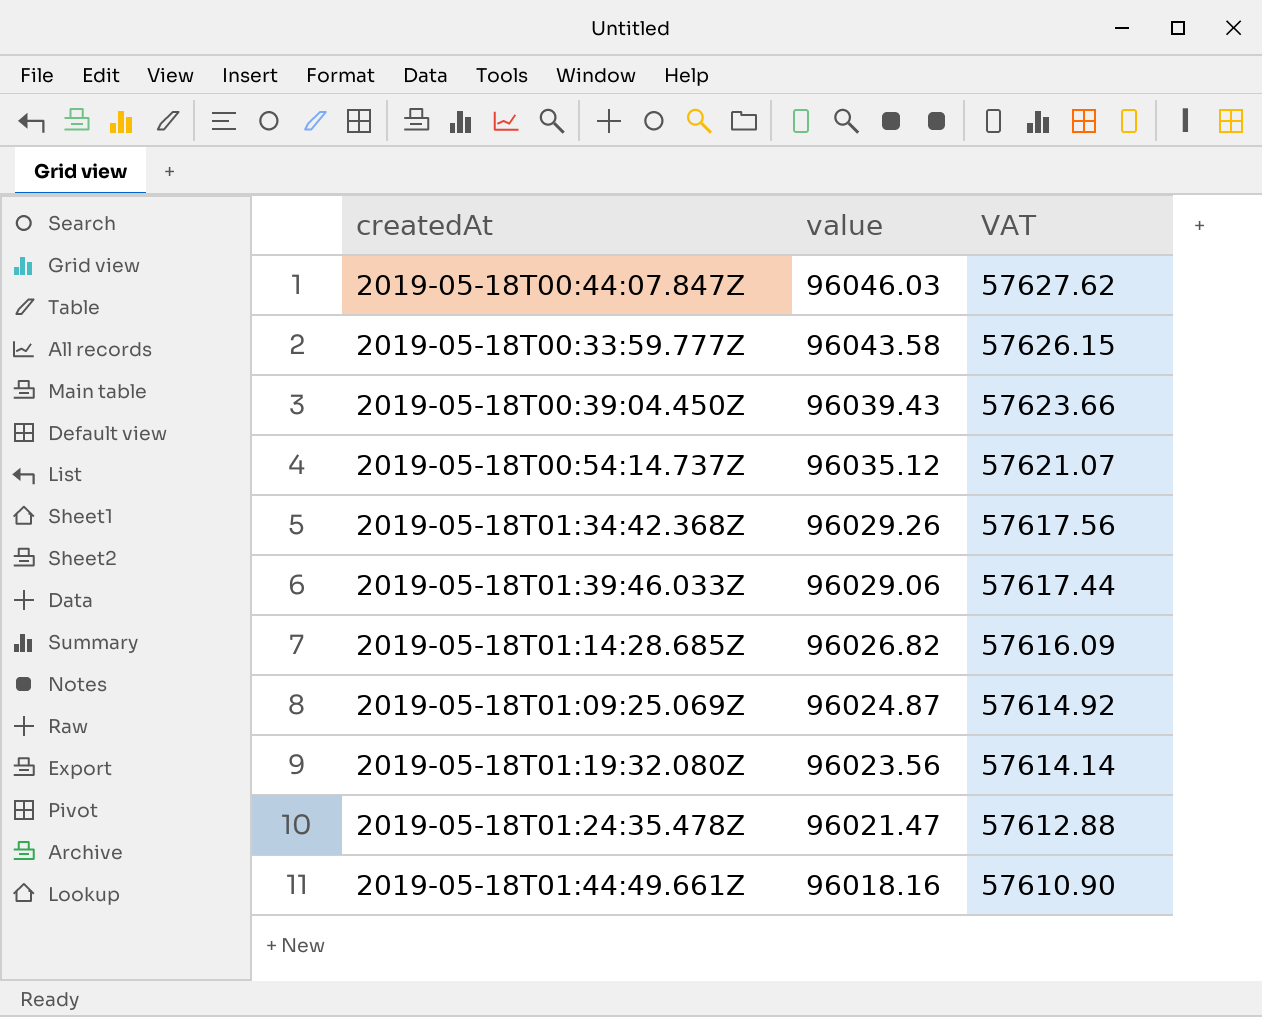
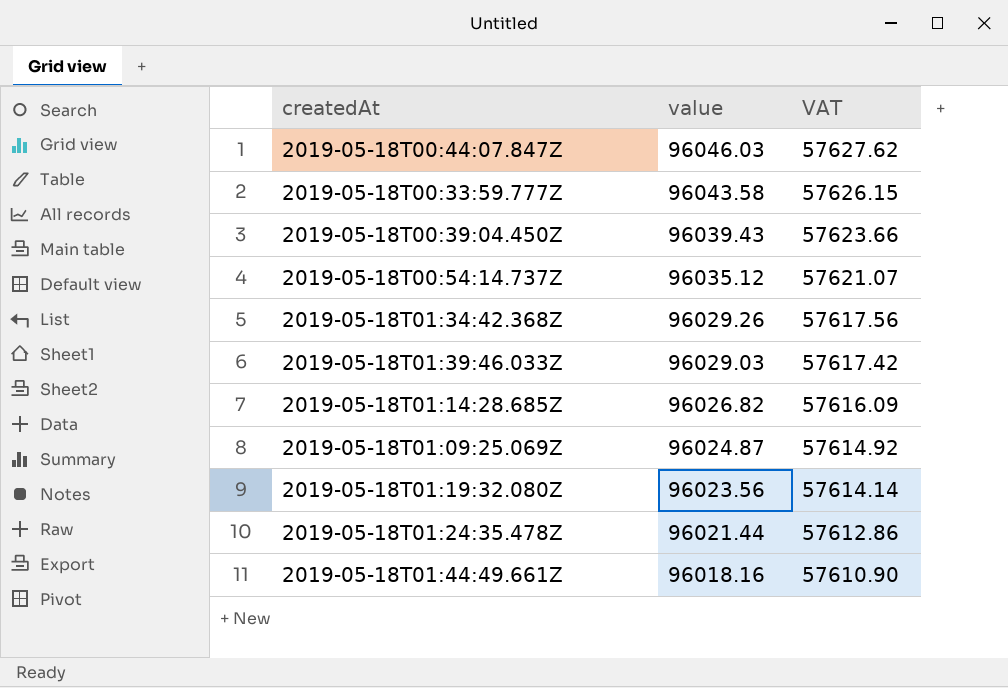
2019-05-18T01:39:46.033Z | value: 96029.06 -> 96029.03
2019-05-18T01:39:46.033Z | VAT: 57617.44 -> 57617.42
2019-05-18T01:24:35.478Z | value: 96021.47 -> 96021.44
2019-05-18T01:24:35.478Z | VAT: 57612.88 -> 57612.86

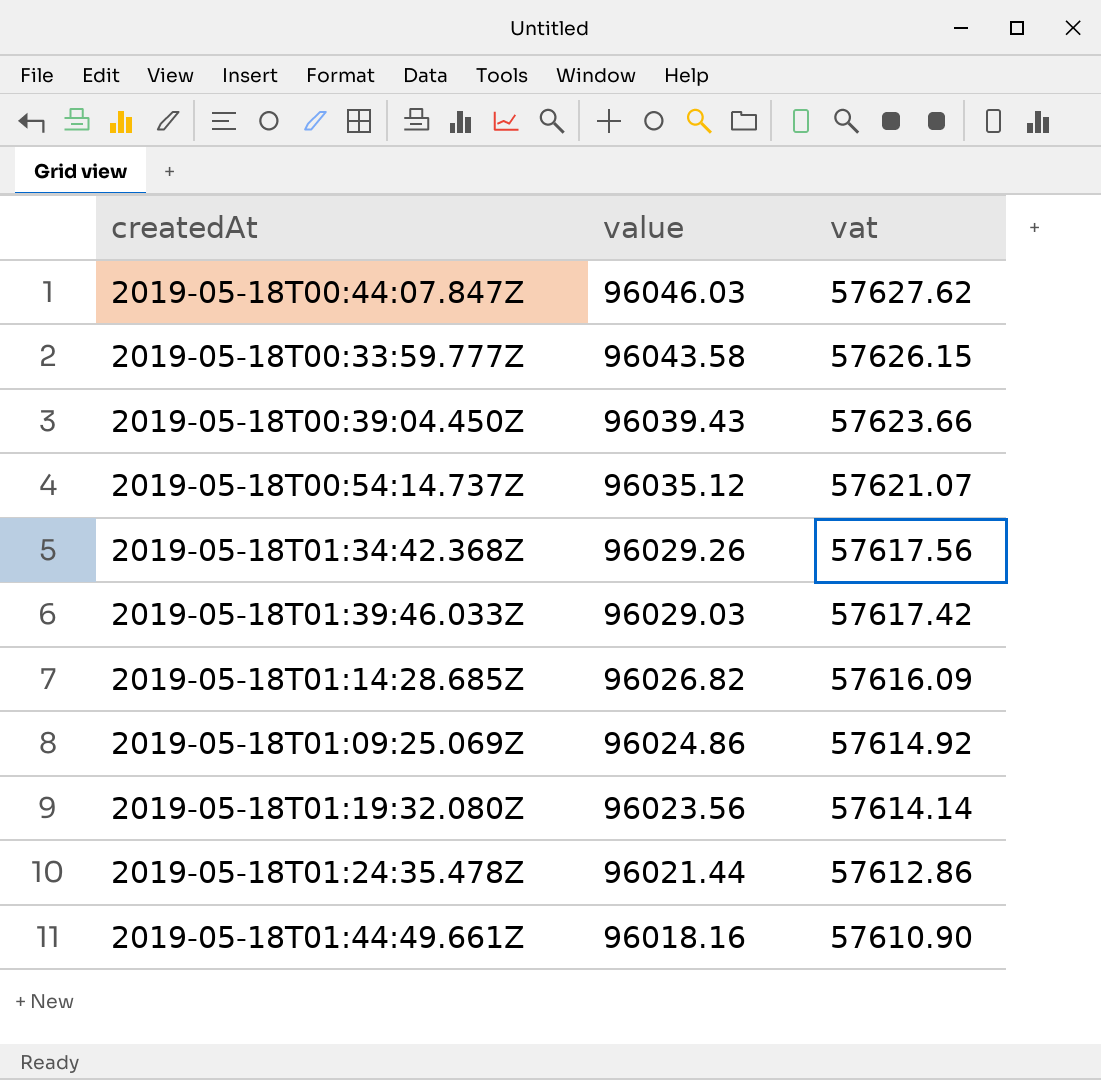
column name: VAT -> vat
2019-05-18T01:09:25.069Z | value: 96024.87 -> 96024.86

